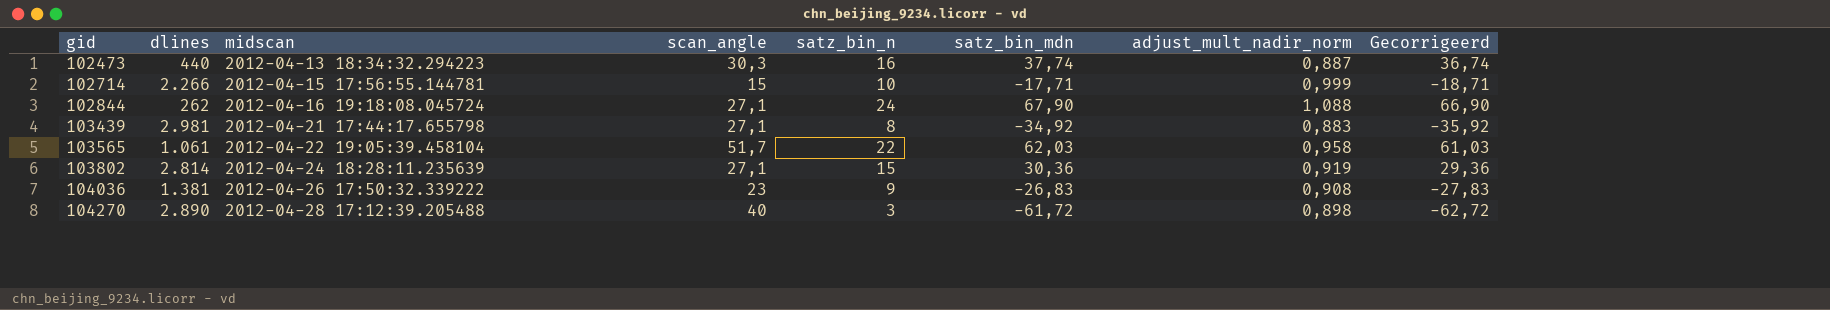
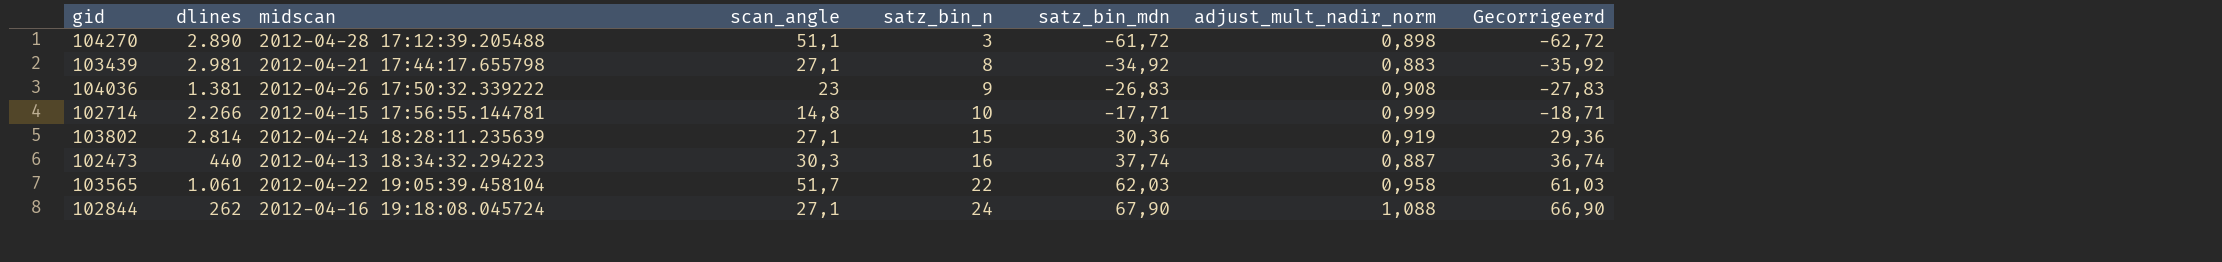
row order: gid ascending -> satz_bin_n ascending
104270 | scan_angle: 40 -> 51,1
102714 | scan_angle: 15 -> 14,8

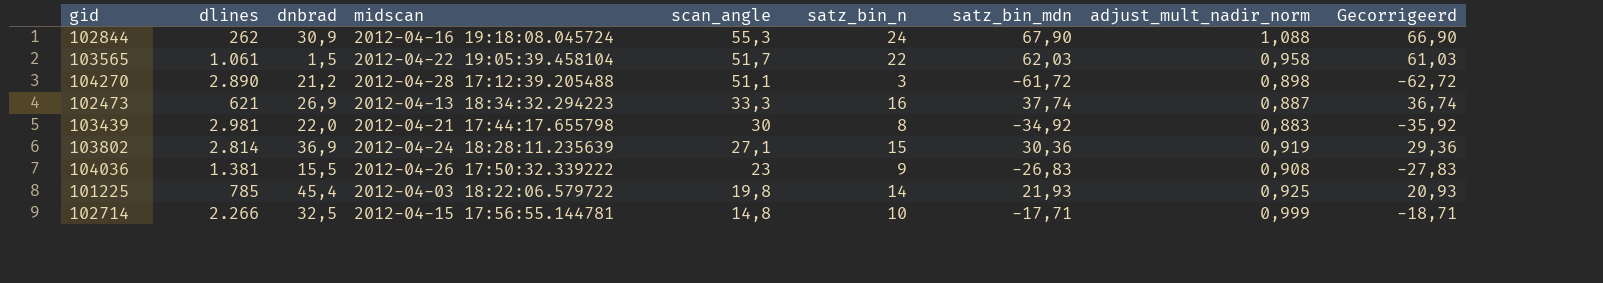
row order: satz_bin_n ascending -> scan_angle descending
column dnbrad | position: none -> 3
102844 | scan_angle: 27,1 -> 55,3
102473 | dlines: 440 -> 621
102473 | scan_angle: 30,3 -> 33,3
103439 | scan_angle: 27,1 -> 30
row 101225: none -> 785 | 45,4 | 2012-04-03 18:22:06.579722 | 19,8 | 14 | 21,93 | 0,925 | 20,93

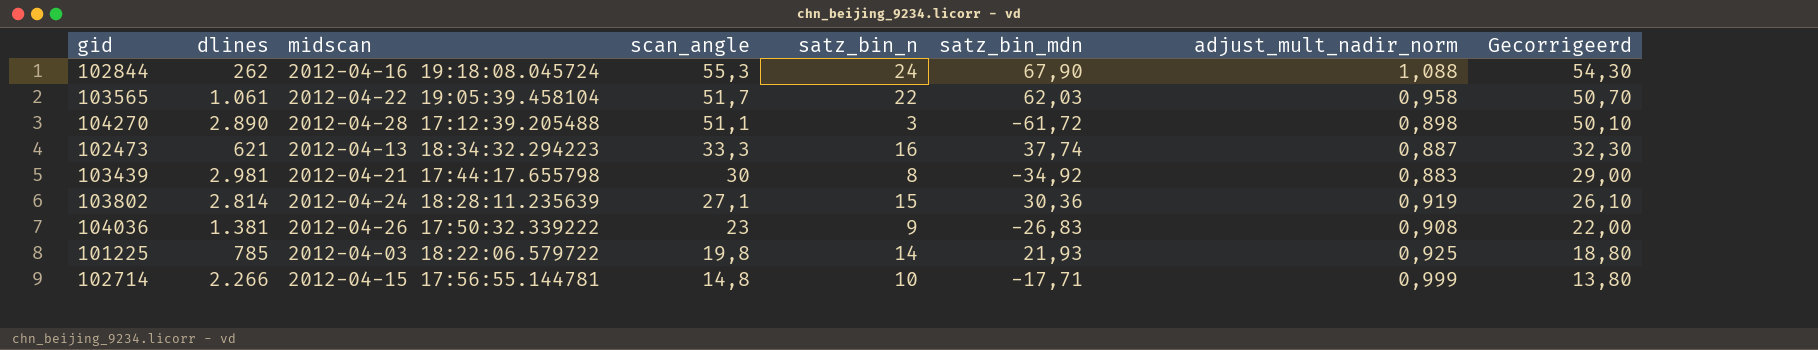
column dnbrad | position: 3 -> none
column Gecorrigeerd | formula: [satz_bin_mdn] - 1 -> [scan_angle] - 1

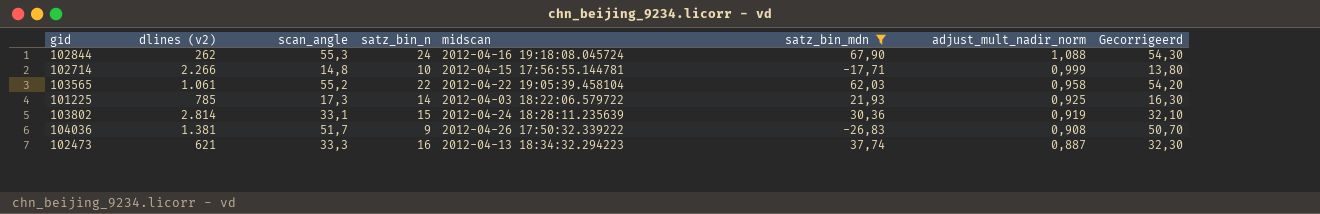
filter: none -> satz_bin_mdn >= -26,83
row order: scan_angle descending -> adjust_mult_nadir_norm descending
column name: dlines -> dlines (v2)
column midscan | position: 3 -> 5
103565 | scan_angle: 51,7 -> 55,2
103565 | Gecorrigeerd: 50,70 -> 54,20
101225 | scan_angle: 19,8 -> 17,3
101225 | Gecorrigeerd: 18,80 -> 16,30
103802 | scan_angle: 27,1 -> 33,1
103802 | Gecorrigeerd: 26,10 -> 32,10
104036 | scan_angle: 23 -> 51,7
104036 | Gecorrigeerd: 22,00 -> 50,70

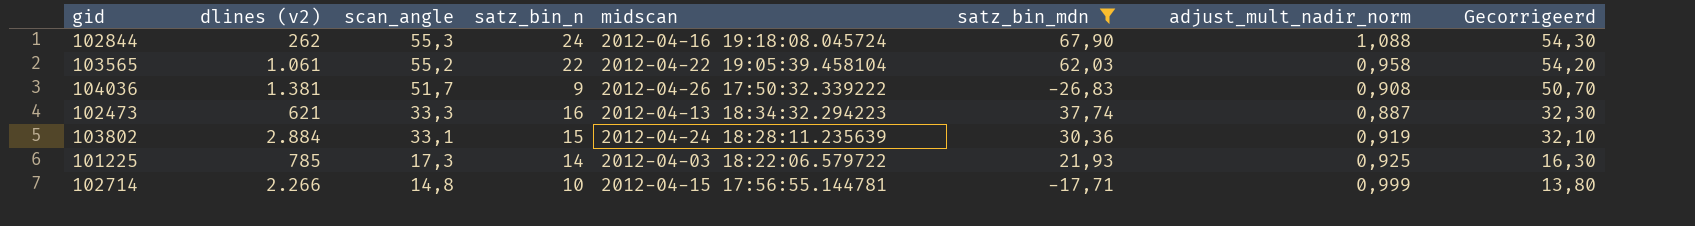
row order: adjust_mult_nadir_norm descending -> scan_angle descending
103802 | dlines (v2): 2.814 -> 2.884

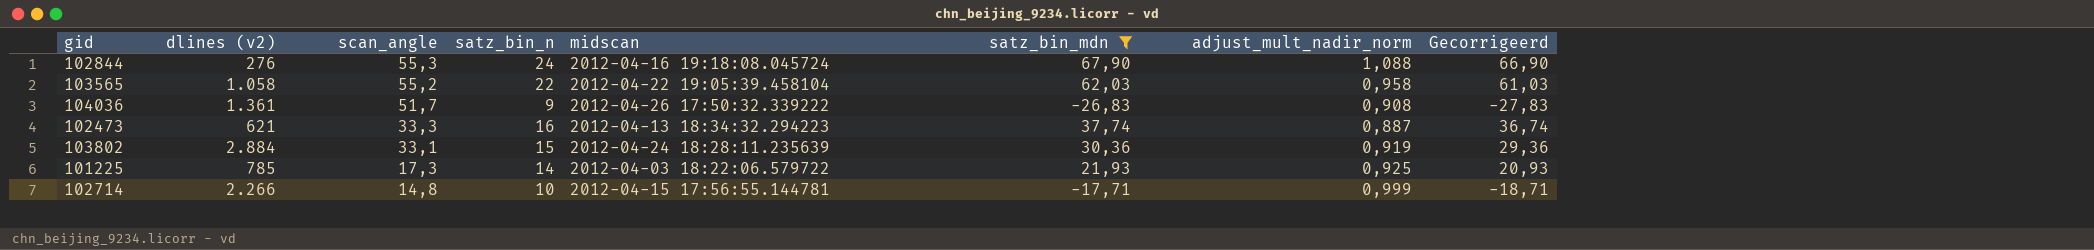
column Gecorrigeerd | formula: [scan_angle] - 1 -> [satz_bin_mdn] - 1
102844 | dlines (v2): 262 -> 276
103565 | dlines (v2): 1.061 -> 1.058
104036 | dlines (v2): 1.381 -> 1.361

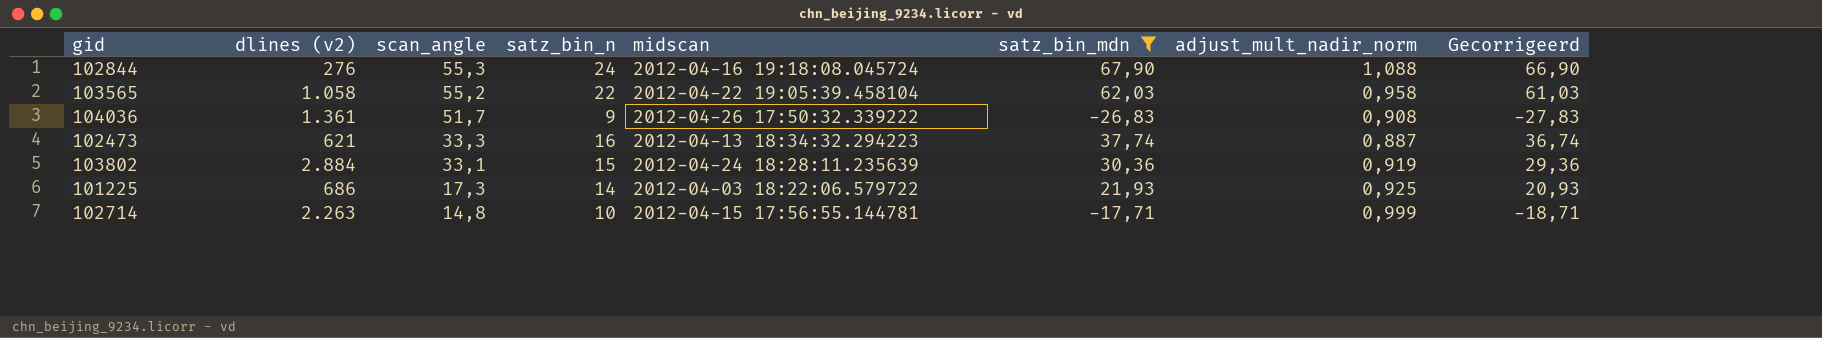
101225 | dlines (v2): 785 -> 686
102714 | dlines (v2): 2.266 -> 2.263

